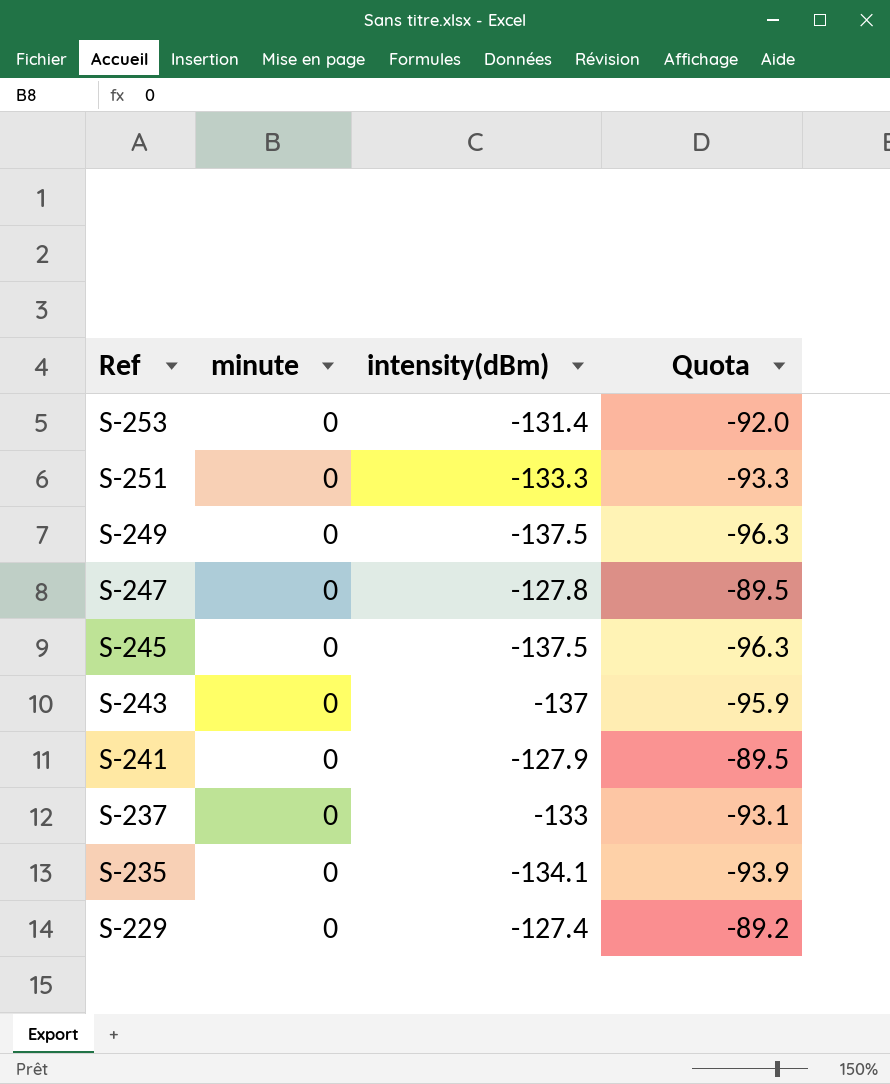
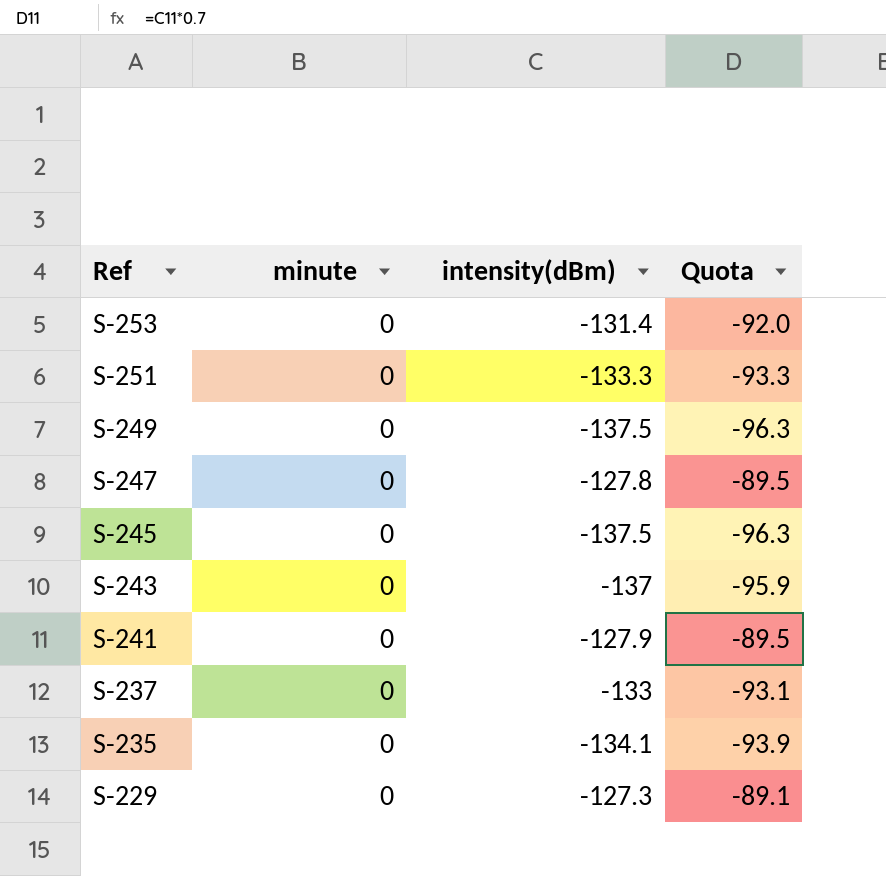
S-229 | intensity(dBm): -127.4 -> -127.3
S-229 | Quota: -89.2 -> -89.1

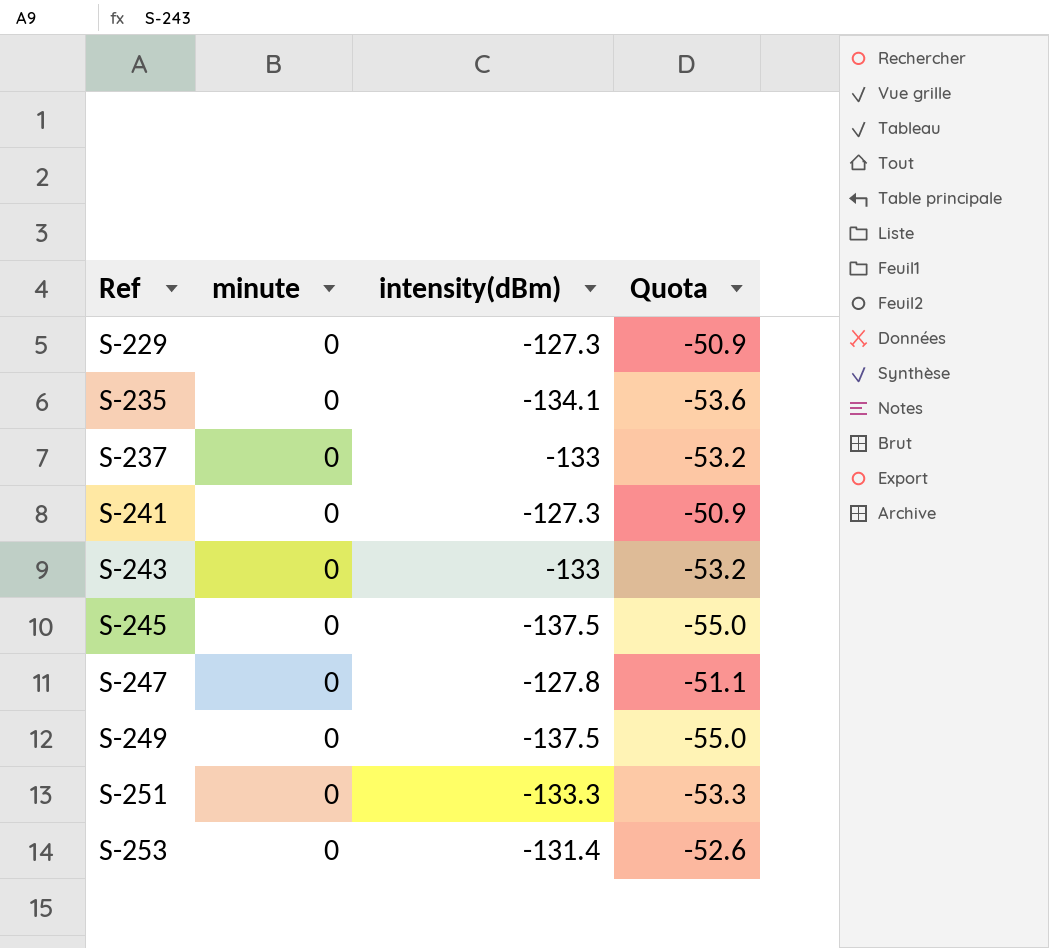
row order: Ref descending -> Ref ascending
column Quota | formula: [intensity(dBm)] * 0.7 -> [intensity(dBm)] * 0.4
S-241 | intensity(dBm): -127.9 -> -127.3
S-243 | intensity(dBm): -137 -> -133

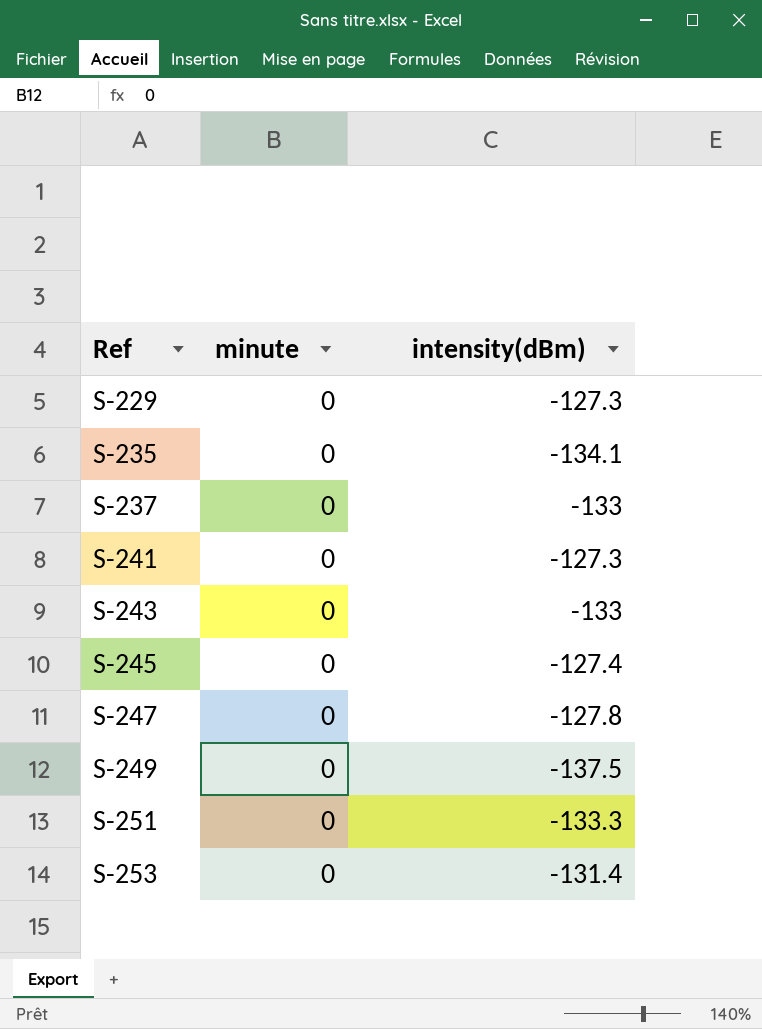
column Quota | formula: [intensity(dBm)] * 0.4 -> none
S-245 | intensity(dBm): -137.5 -> -127.4

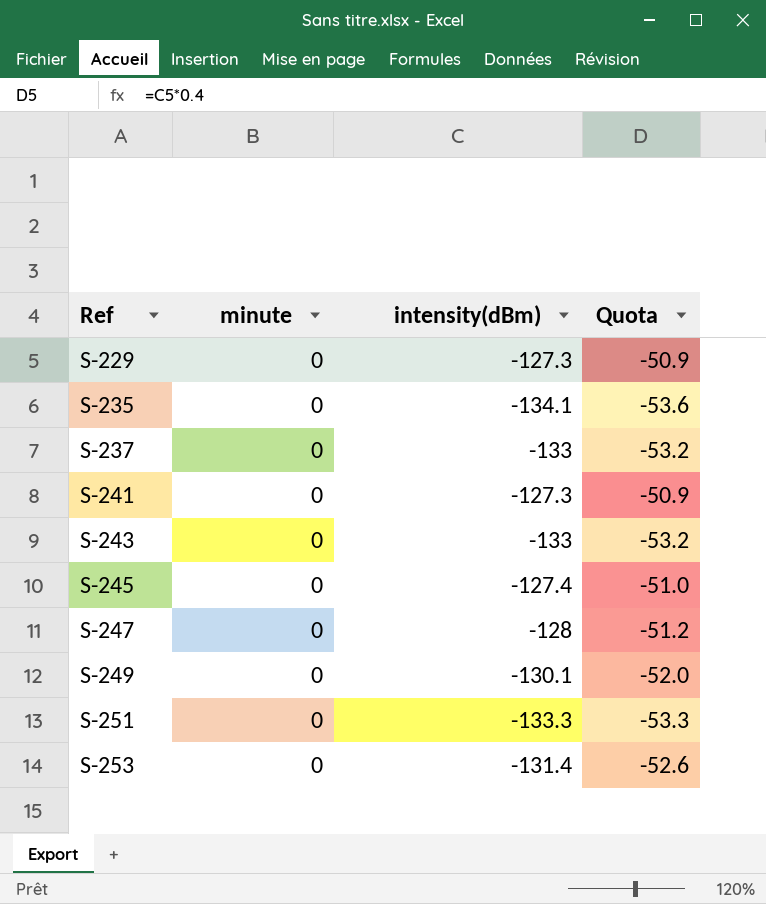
column Quota | formula: none -> [intensity(dBm)] * 0.4
S-247 | intensity(dBm): -127.8 -> -128
S-249 | intensity(dBm): -137.5 -> -130.1

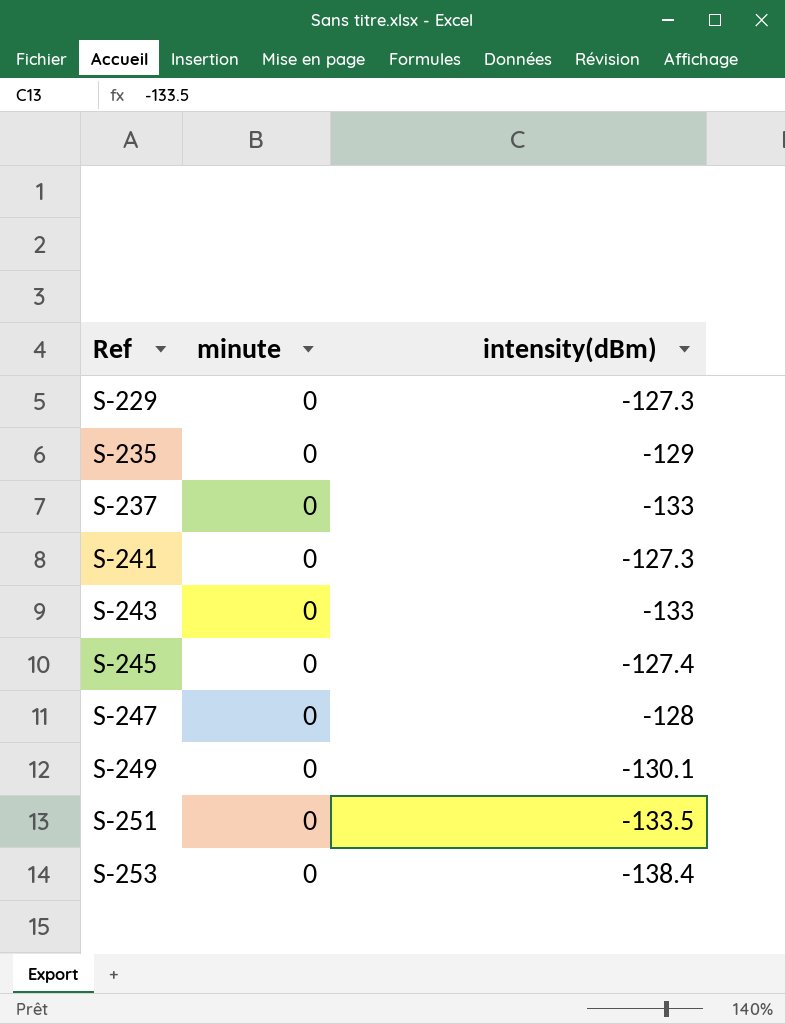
column Quota | formula: [intensity(dBm)] * 0.4 -> none
S-235 | intensity(dBm): -134.1 -> -129
S-251 | intensity(dBm): -133.3 -> -133.5
S-253 | intensity(dBm): -131.4 -> -138.4

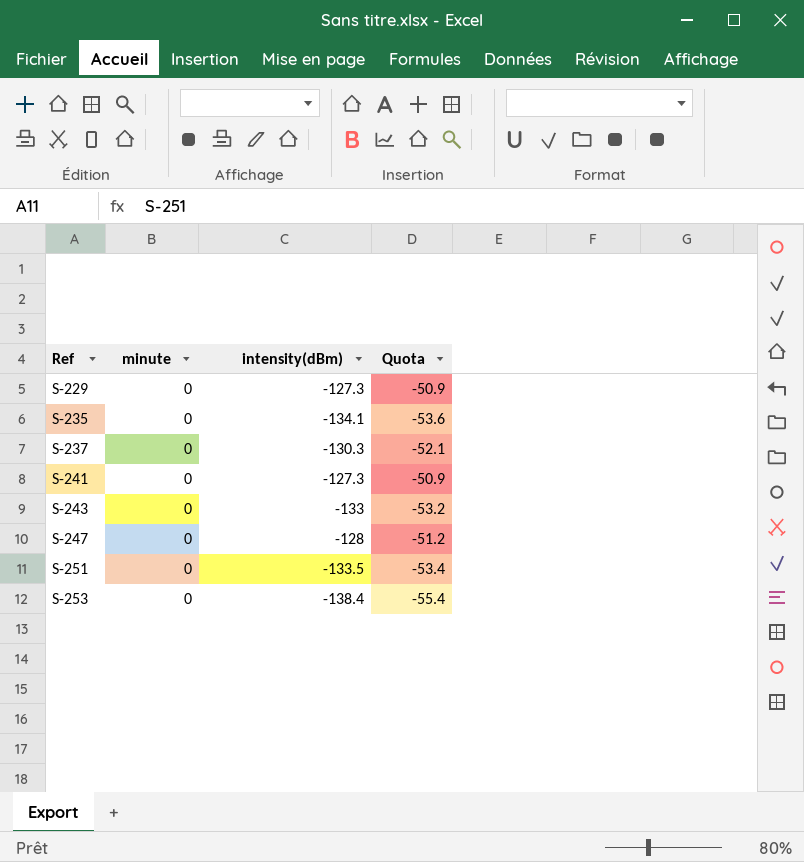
column Quota | formula: none -> [intensity(dBm)] * 0.4
row S-245: 0 | -127.4 -> none
row S-249: 0 | -130.1 -> none
S-235 | intensity(dBm): -129 -> -134.1
S-237 | intensity(dBm): -133 -> -130.3

